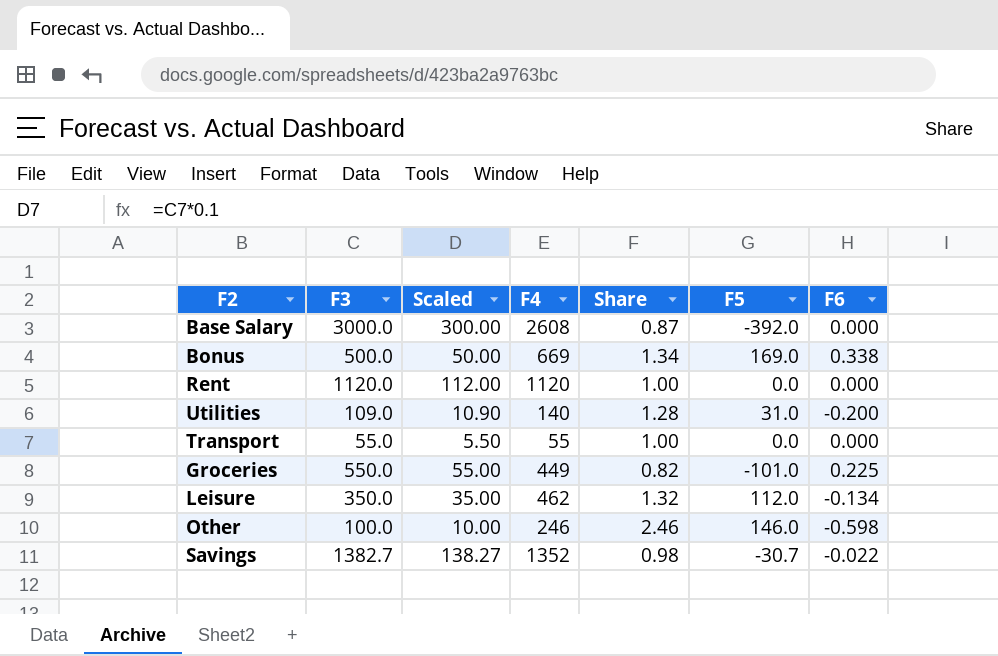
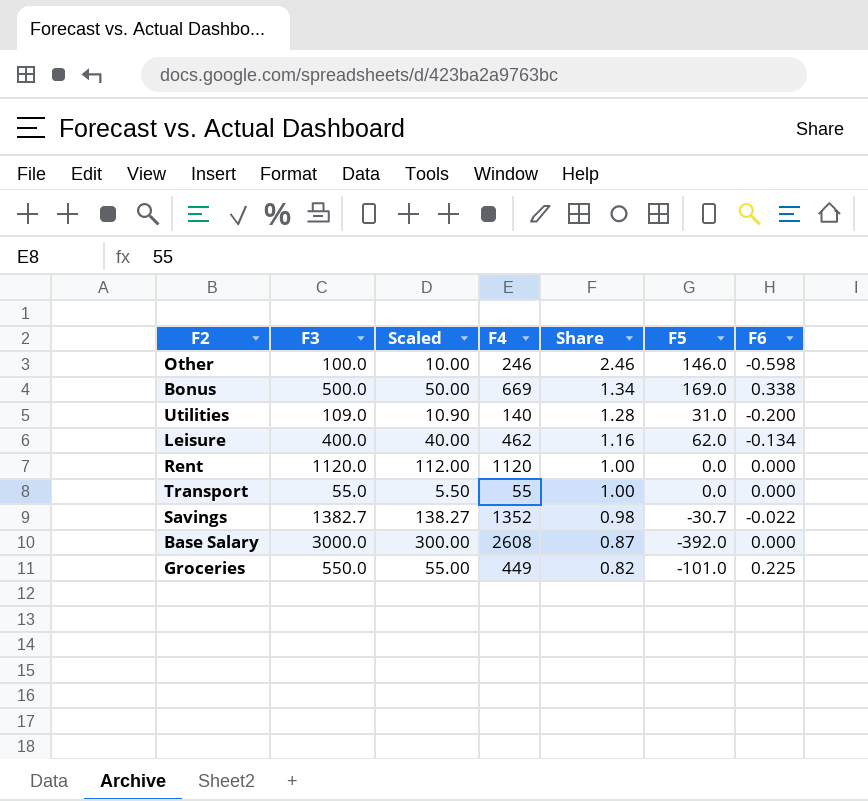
row order: none -> Share descending
Leisure | F3: 350.0 -> 400.0
Leisure | Scaled: 35.00 -> 40.00
Leisure | Share: 1.32 -> 1.16
Leisure | F5: 112.0 -> 62.0

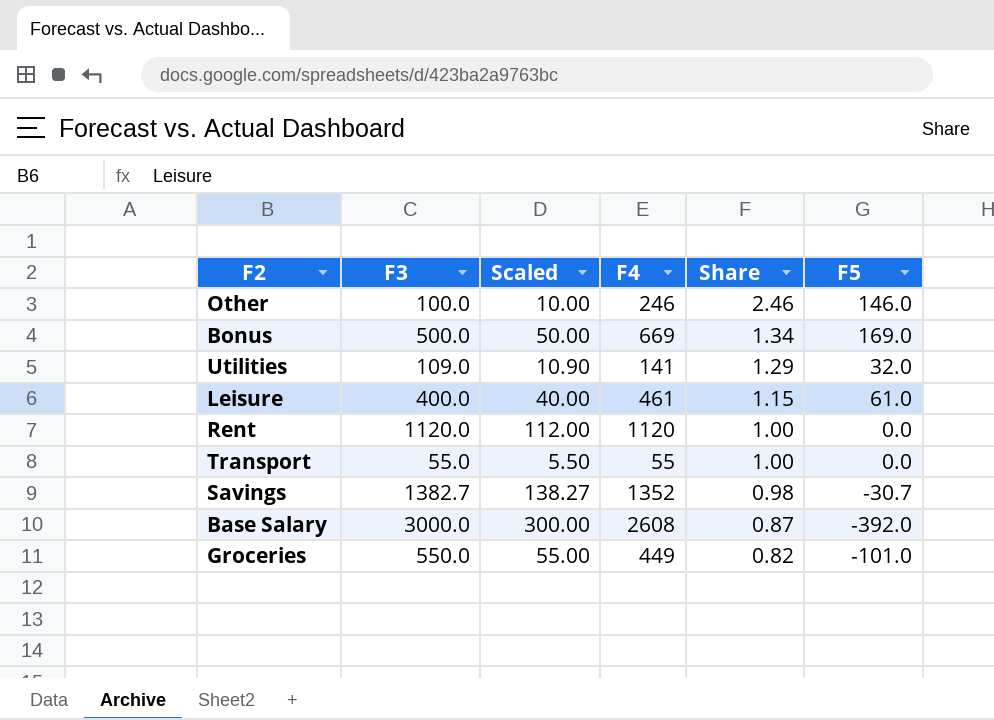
column F6 | position: 7 -> none
Utilities | F4: 140 -> 141
Utilities | Share: 1.28 -> 1.29
Utilities | F5: 31.0 -> 32.0
Leisure | F4: 462 -> 461
Leisure | Share: 1.16 -> 1.15
Leisure | F5: 62.0 -> 61.0

